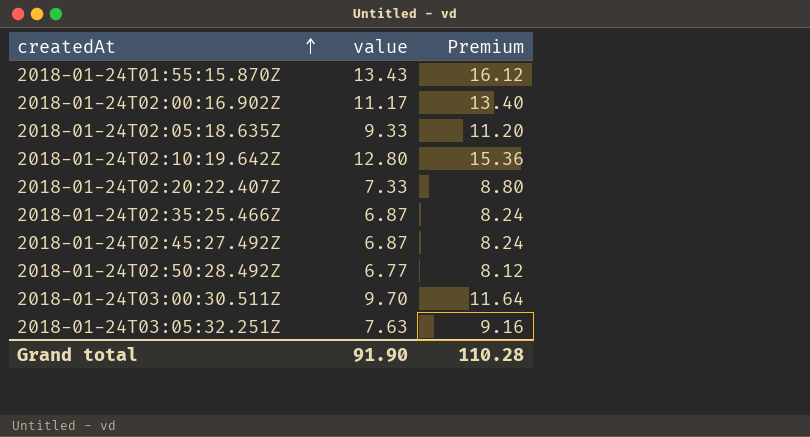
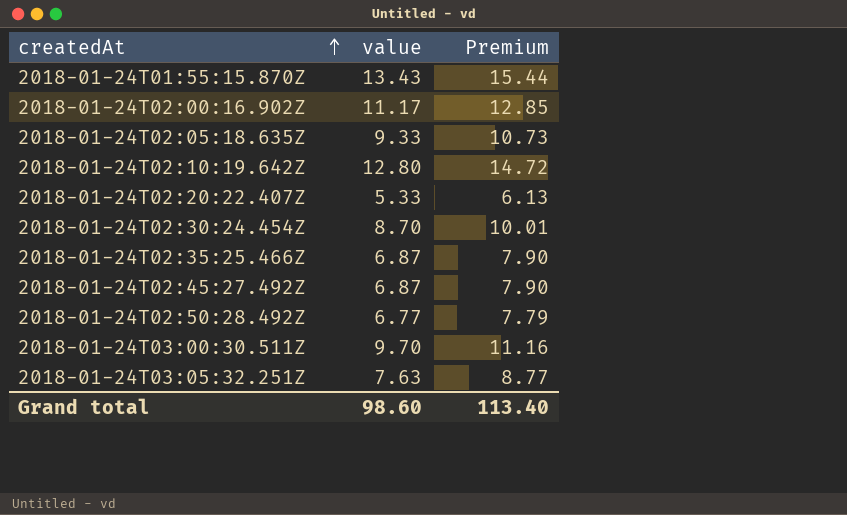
column Premium | formula: [value] * 1.2 -> [value] * 1.15
2018-01-24T02:20:22.407Z | value: 7.33 -> 5.33
row 2018-01-24T02:30:24.454Z: none -> 8.70 | 10.01
Grand total | value: 91.90 -> 98.60
Grand total | Premium: 110.28 -> 113.40

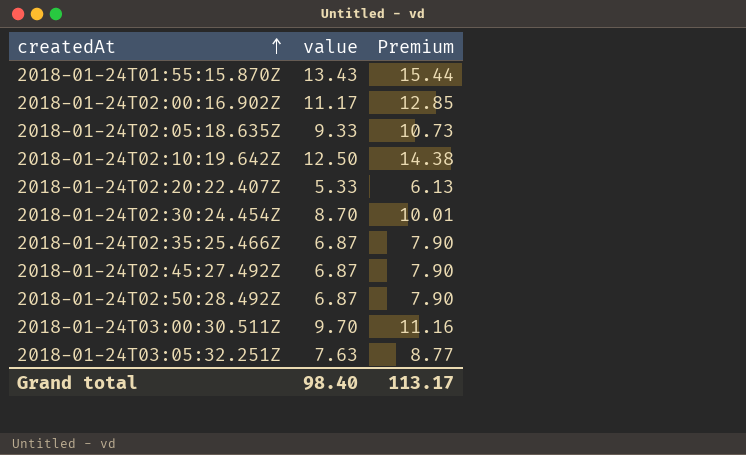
2018-01-24T02:10:19.642Z | value: 12.80 -> 12.50
2018-01-24T02:10:19.642Z | Premium: 14.72 -> 14.38
2018-01-24T02:50:28.492Z | value: 6.77 -> 6.87
2018-01-24T02:50:28.492Z | Premium: 7.79 -> 7.90
Grand total | value: 98.60 -> 98.40
Grand total | Premium: 113.40 -> 113.17

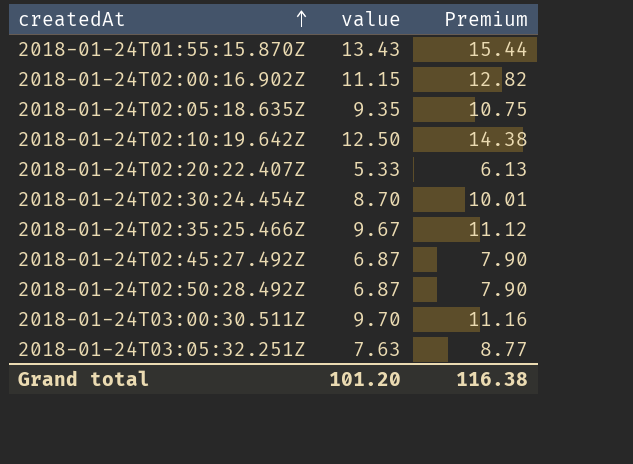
2018-01-24T02:00:16.902Z | value: 11.17 -> 11.15
2018-01-24T02:00:16.902Z | Premium: 12.85 -> 12.82
2018-01-24T02:05:18.635Z | value: 9.33 -> 9.35
2018-01-24T02:05:18.635Z | Premium: 10.73 -> 10.75
2018-01-24T02:35:25.466Z | value: 6.87 -> 9.67
2018-01-24T02:35:25.466Z | Premium: 7.90 -> 11.12
Grand total | value: 98.40 -> 101.20
Grand total | Premium: 113.17 -> 116.38

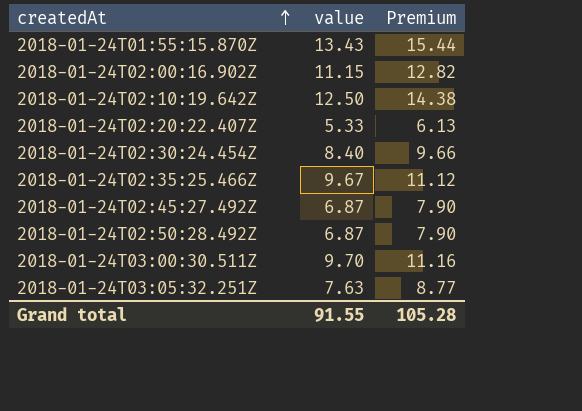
row 2018-01-24T02:05:18.635Z: 9.35 | 10.75 -> none
2018-01-24T02:30:24.454Z | value: 8.70 -> 8.40
2018-01-24T02:30:24.454Z | Premium: 10.01 -> 9.66
Grand total | value: 101.20 -> 91.55
Grand total | Premium: 116.38 -> 105.28

